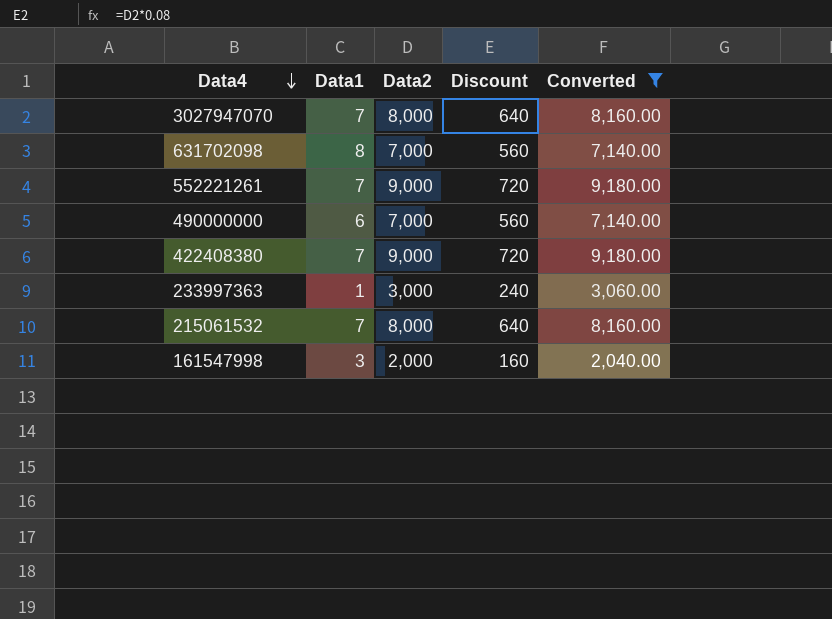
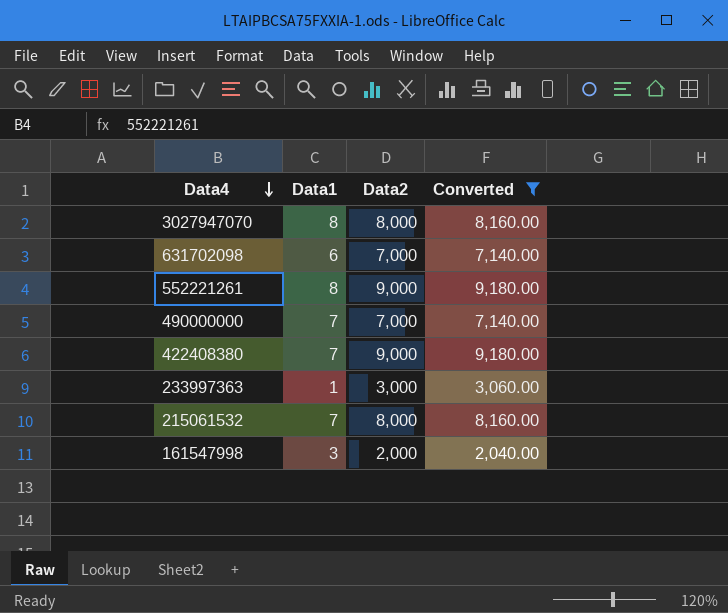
column Discount | formula: [Data2] * 0.08 -> none
3027947070 | Data1: 7 -> 8
631702098 | Data1: 8 -> 6
552221261 | Data1: 7 -> 8
490000000 | Data1: 6 -> 7

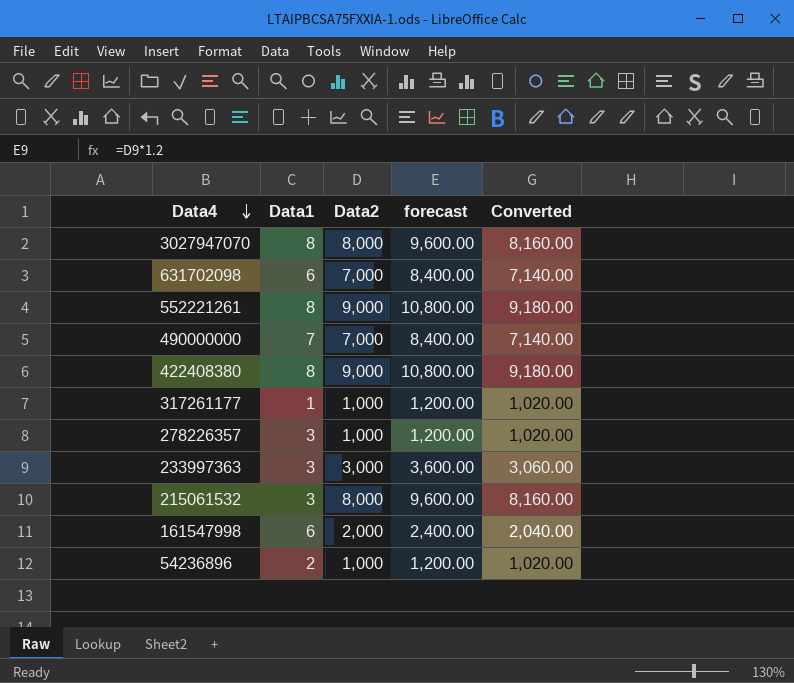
filter: Converted != 1,020.00 -> none
column forecast | formula: none -> [Data2] * 1.2
422408380 | Data1: 7 -> 8
233997363 | Data1: 1 -> 3
215061532 | Data1: 7 -> 3
161547998 | Data1: 3 -> 6

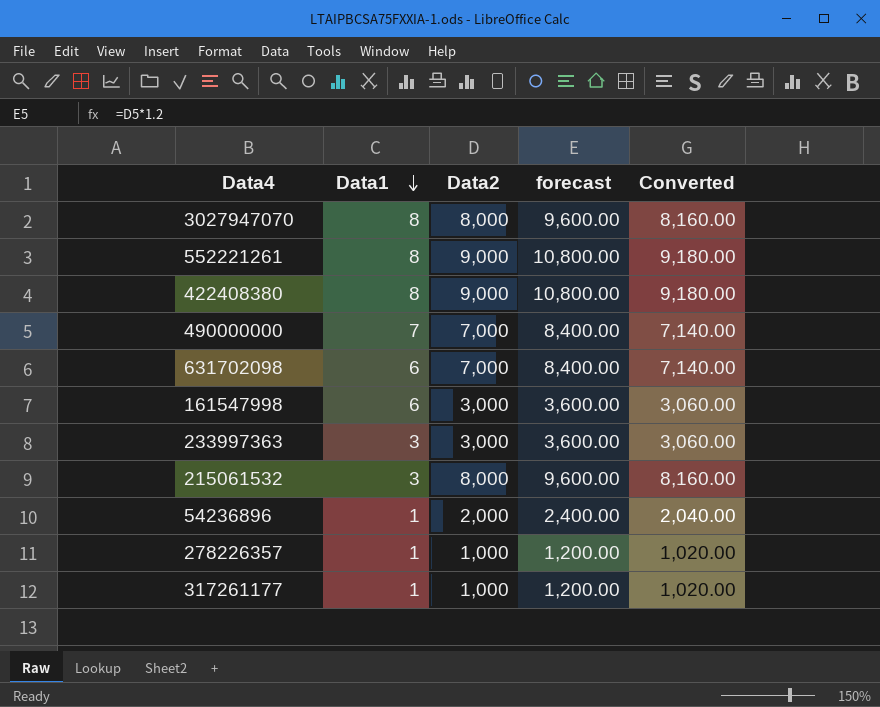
row order: Data4 descending -> Data1 descending
161547998 | Data2: 2,000 -> 3,000
161547998 | forecast: 2,400.00 -> 3,600.00
161547998 | Converted: 2,040.00 -> 3,060.00
54236896 | Data1: 2 -> 1
54236896 | Data2: 1,000 -> 2,000
54236896 | forecast: 1,200.00 -> 2,400.00
54236896 | Converted: 1,020.00 -> 2,040.00
278226357 | Data1: 3 -> 1

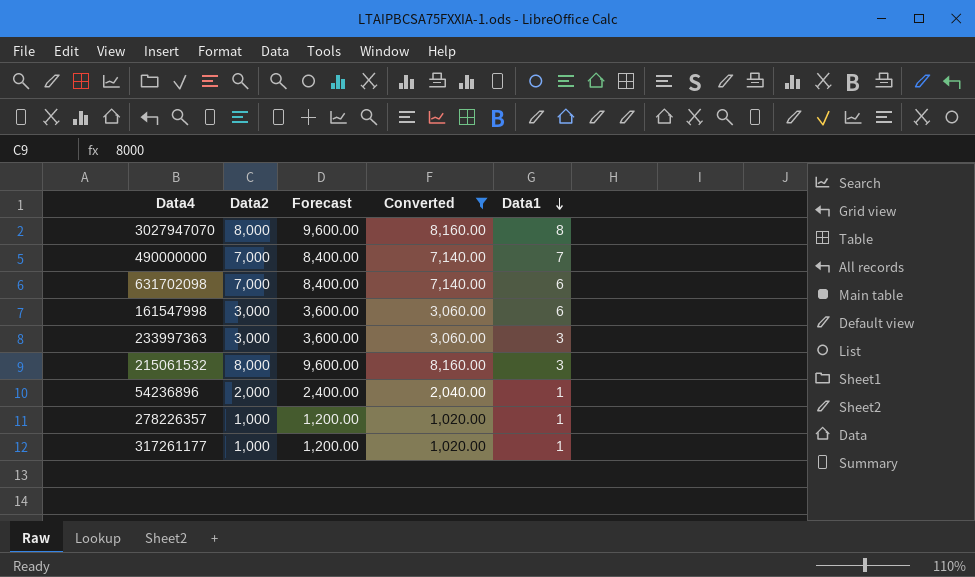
filter: none -> Converted != 9,180.00
column name: forecast -> Forecast
column Data1 | position: 2 -> 5

